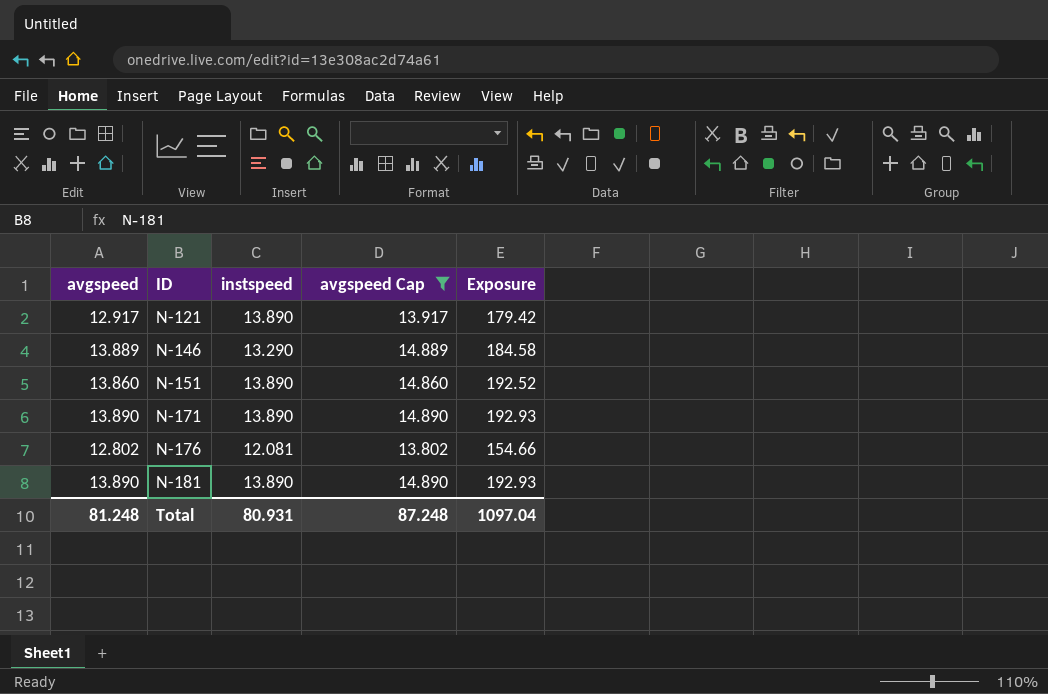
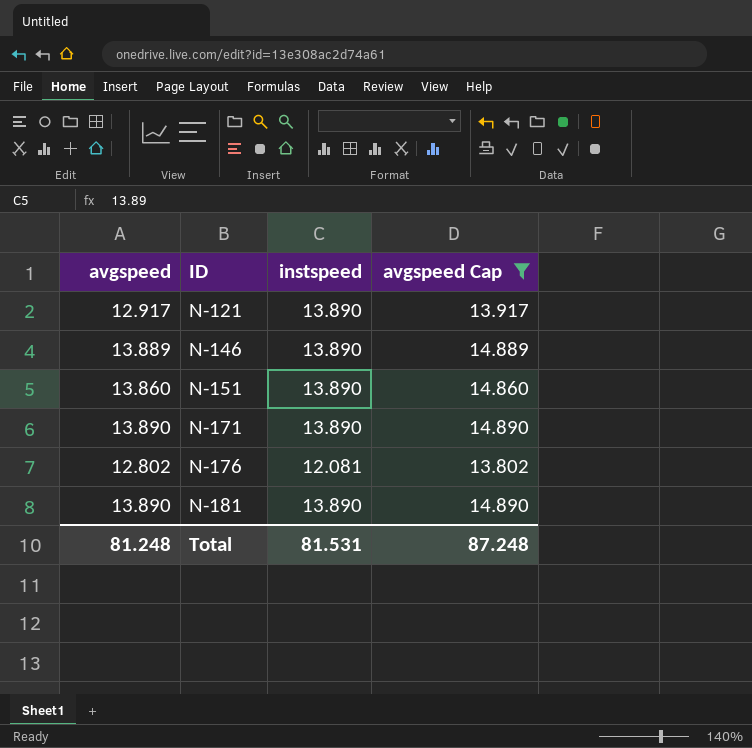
column Exposure | formula: [avgspeed] * [instspeed] -> none
N-146 | instspeed: 13.290 -> 13.890
Total | instspeed: 80.931 -> 81.531

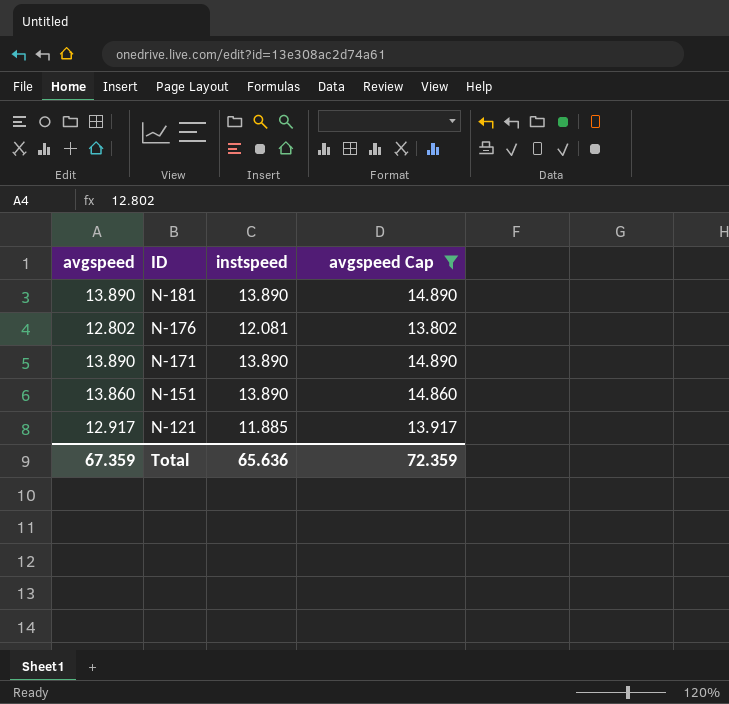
row order: ID ascending -> ID descending
row N-146: 13.889 | 13.890 | 14.889 -> none
N-121 | instspeed: 13.890 -> 11.885
Total | avgspeed: 81.248 -> 67.359
Total | instspeed: 81.531 -> 65.636
Total | avgspeed Cap: 87.248 -> 72.359

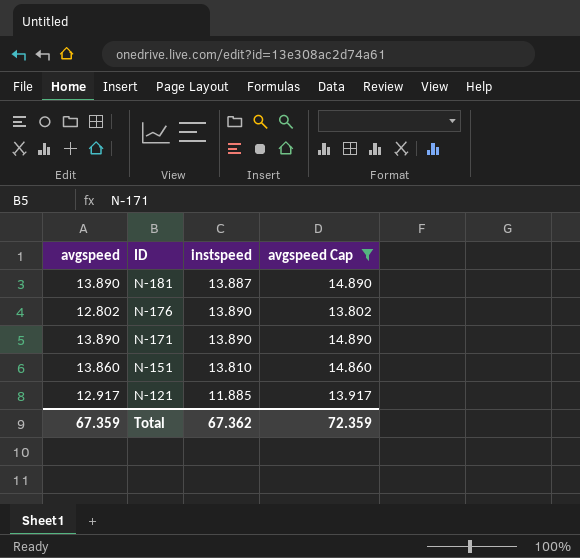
N-181 | instspeed: 13.890 -> 13.887
N-176 | instspeed: 12.081 -> 13.890
N-151 | instspeed: 13.890 -> 13.810
Total | instspeed: 65.636 -> 67.362

